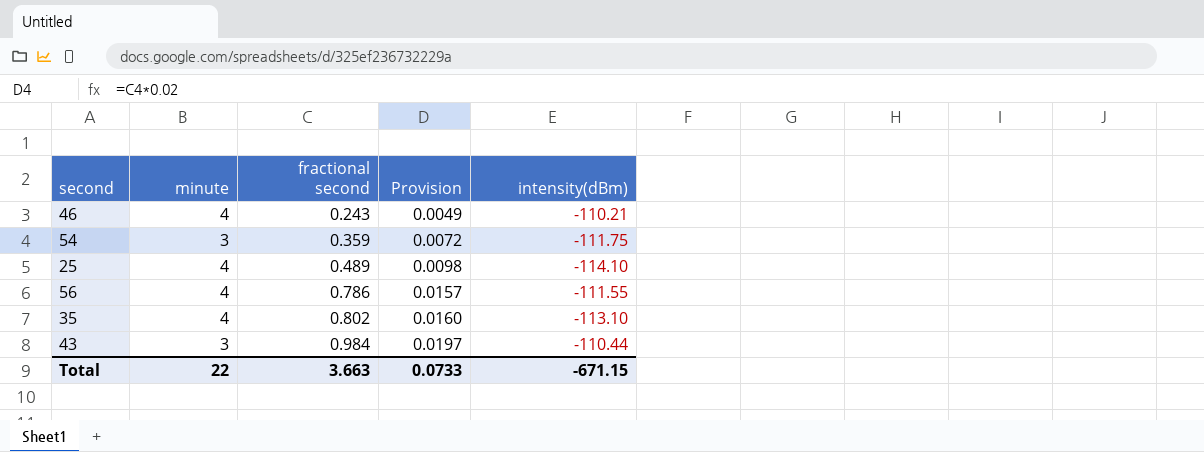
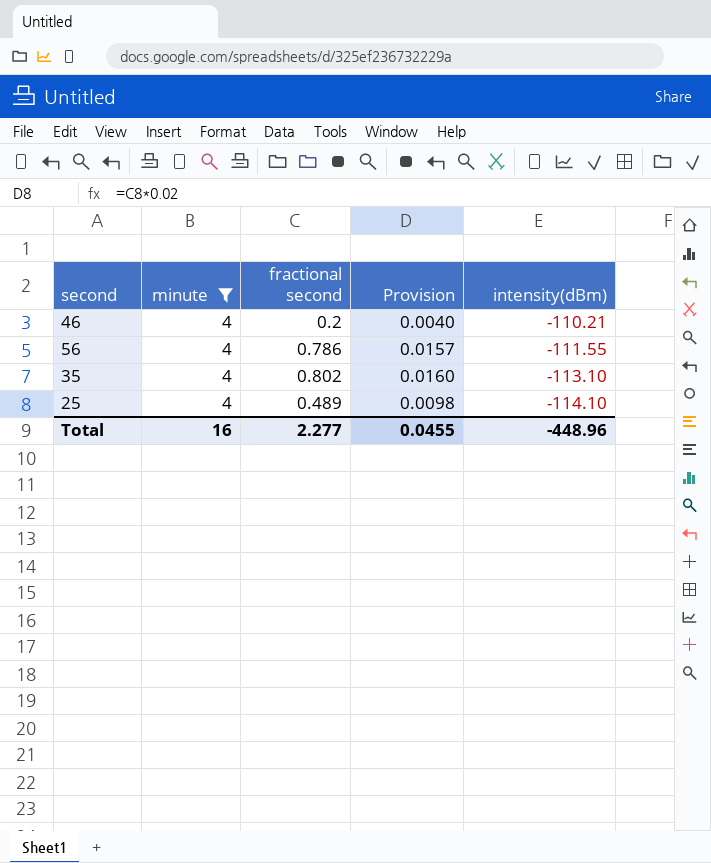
filter: none -> minute = 4
row order: fractional second ascending -> intensity(dBm) descending
46 | fractional second: 0.243 -> 0.2
46 | Provision: 0.0049 -> 0.0040
Total | minute: 22 -> 16
Total | fractional second: 3.663 -> 2.277
Total | Provision: 0.0733 -> 0.0455
Total | intensity(dBm): -671.15 -> -448.96

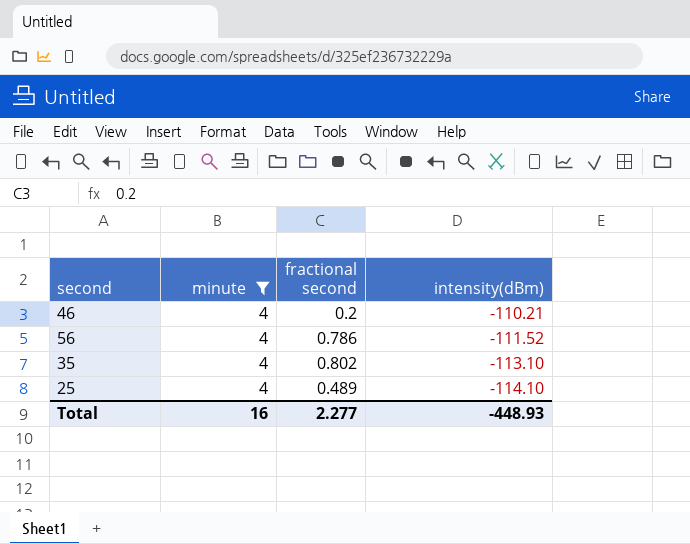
column Provision | formula: [fractional second] * 0.02 -> none
56 | intensity(dBm): -111.55 -> -111.52
Total | intensity(dBm): -448.96 -> -448.93

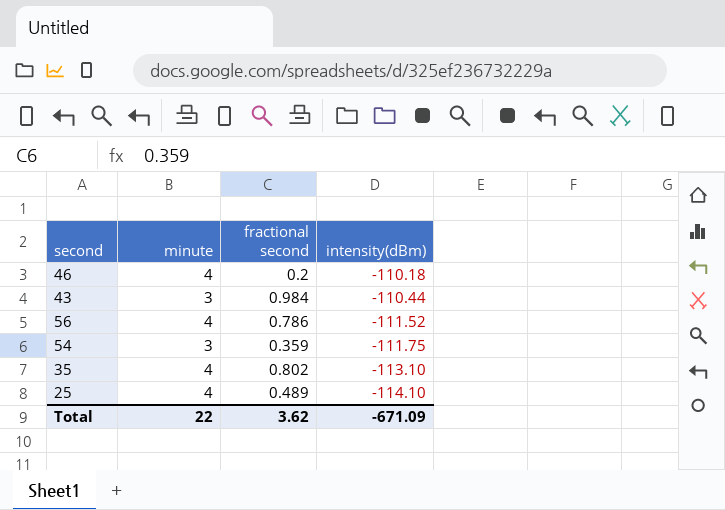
filter: minute = 4 -> none
46 | intensity(dBm): -110.21 -> -110.18
Total | minute: 16 -> 22
Total | fractional second: 2.277 -> 3.62
Total | intensity(dBm): -448.93 -> -671.09

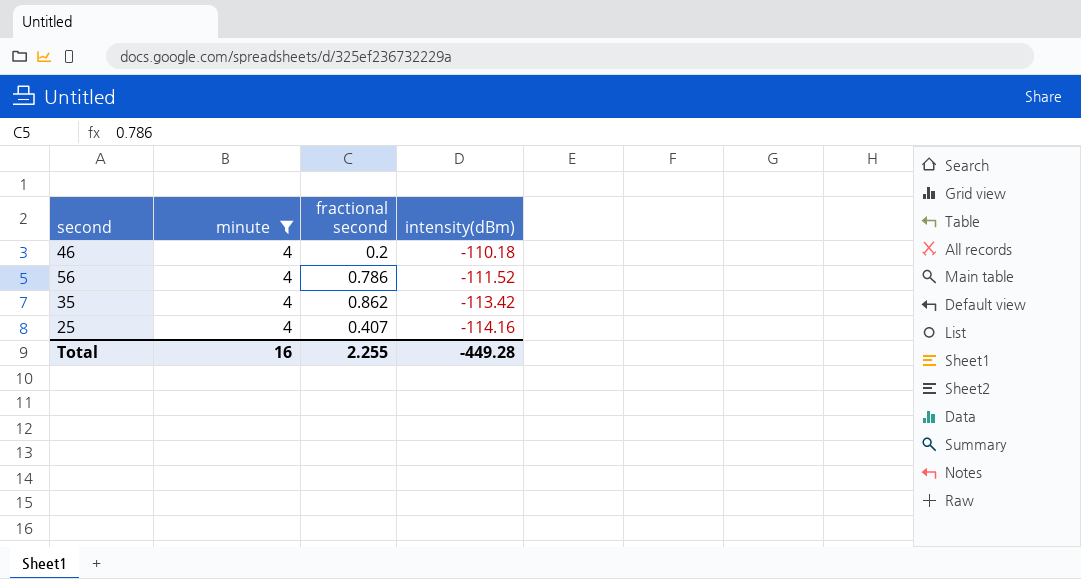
filter: none -> minute = 4
35 | fractional second: 0.802 -> 0.862
35 | intensity(dBm): -113.10 -> -113.42
25 | fractional second: 0.489 -> 0.407
25 | intensity(dBm): -114.10 -> -114.16
Total | minute: 22 -> 16
Total | fractional second: 3.62 -> 2.255
Total | intensity(dBm): -671.09 -> -449.28

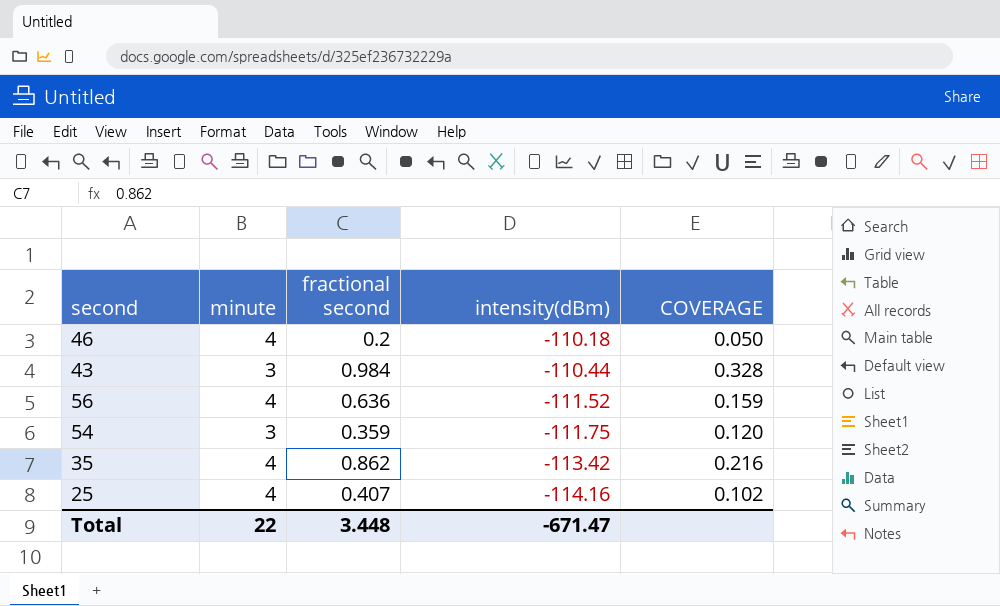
filter: minute = 4 -> none
column COVERAGE | formula: none -> [fractional second] / [minute]
56 | fractional second: 0.786 -> 0.636
Total | minute: 16 -> 22
Total | fractional second: 2.255 -> 3.448
Total | intensity(dBm): -449.28 -> -671.47

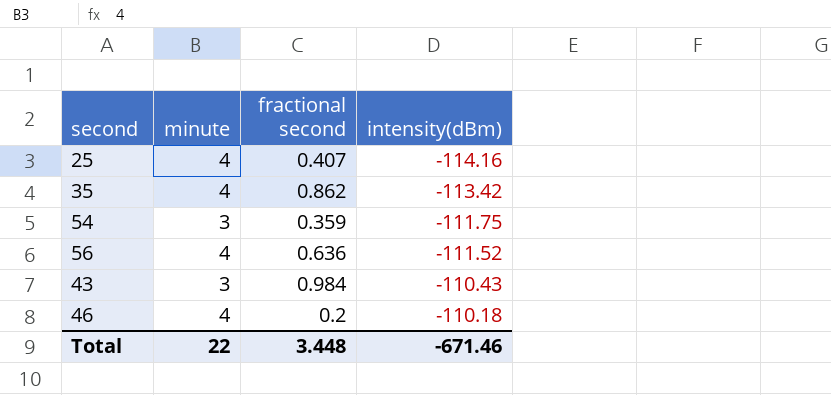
row order: intensity(dBm) descending -> intensity(dBm) ascending
column COVERAGE | formula: [fractional second] / [minute] -> none
43 | intensity(dBm): -110.44 -> -110.43
Total | intensity(dBm): -671.47 -> -671.46

